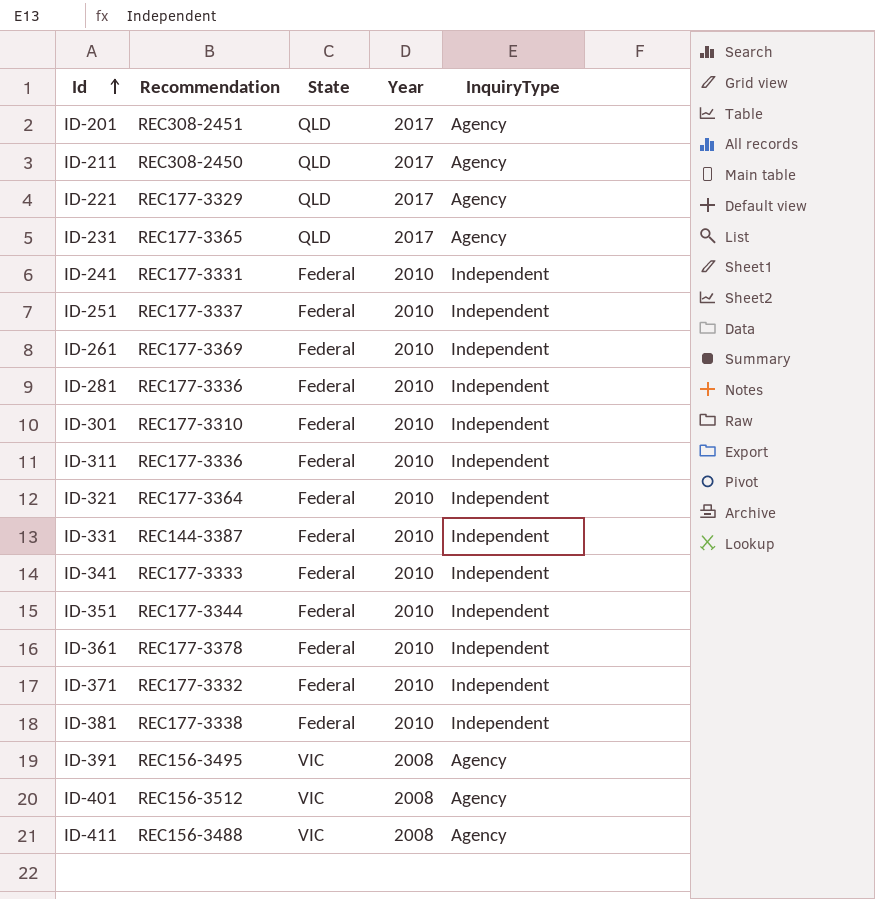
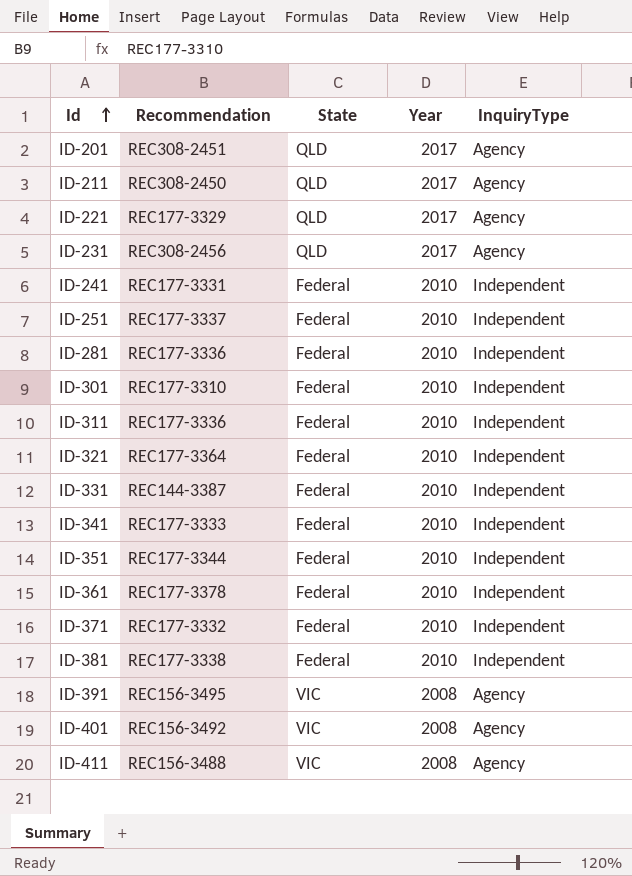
row ID-261: REC177-3369 | Federal | 2010 | Independent -> none
ID-231 | Recommendation: REC177-3365 -> REC308-2456
ID-401 | Recommendation: REC156-3512 -> REC156-3492

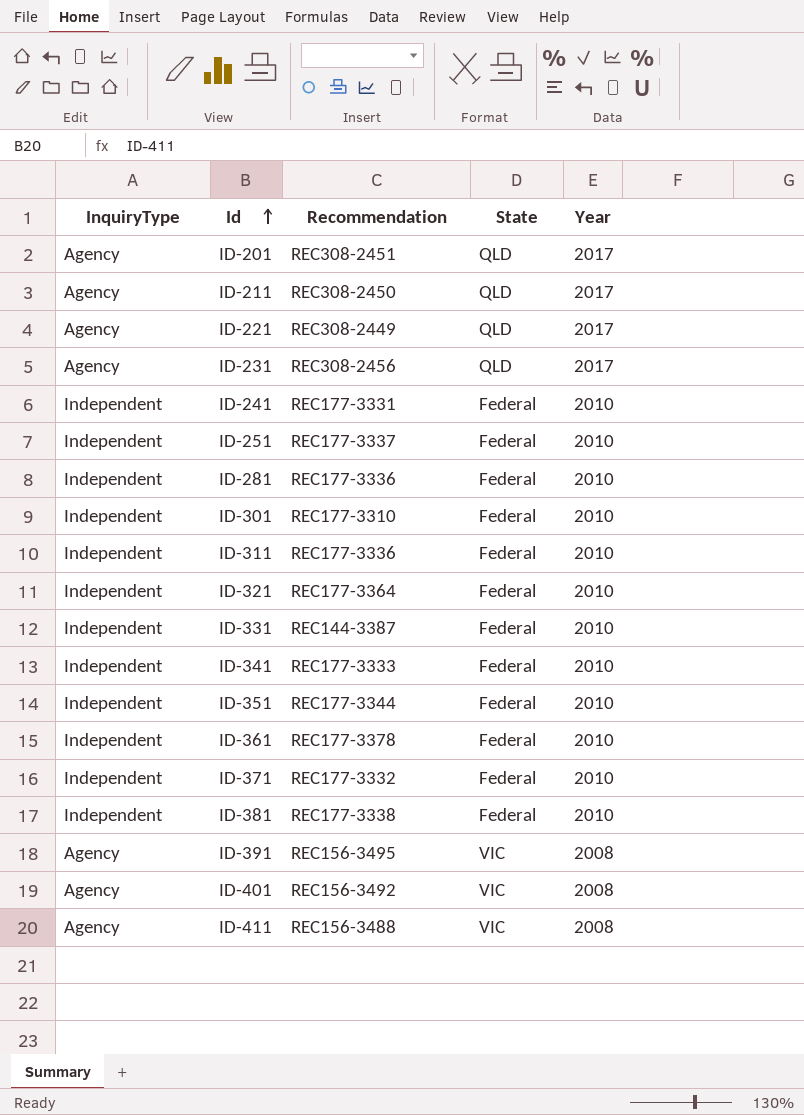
column InquiryType | position: 5 -> 1
ID-221 | Recommendation: REC177-3329 -> REC308-2449

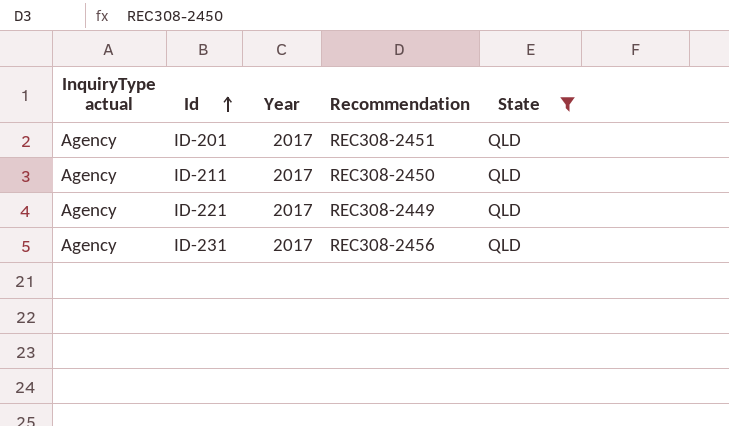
filter: none -> State = QLD
column name: InquiryType -> InquiryType actual
column Year | position: 5 -> 3

